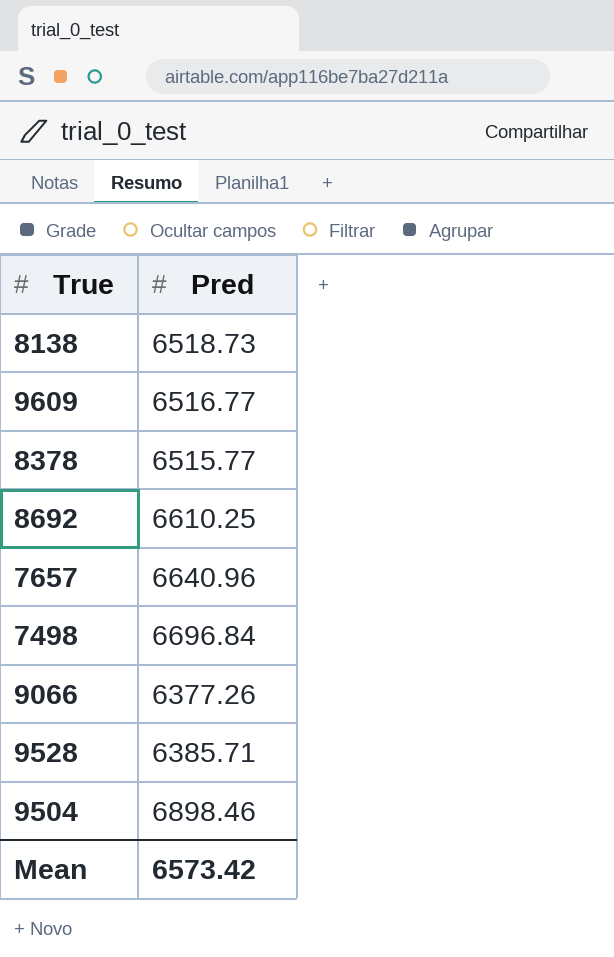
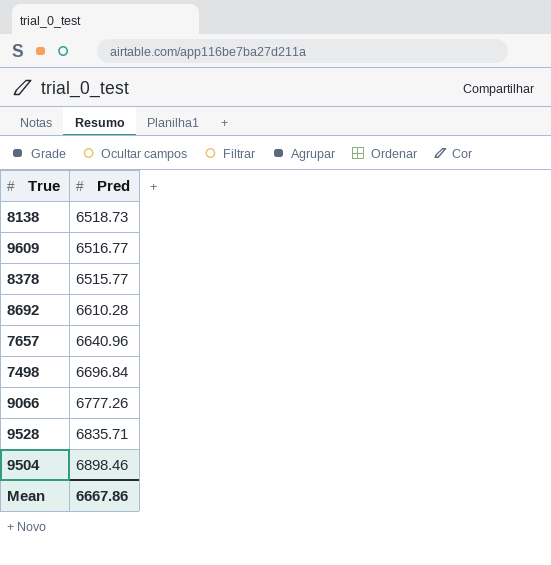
8692 | Pred: 6610.25 -> 6610.28
9066 | Pred: 6377.26 -> 6777.26
9528 | Pred: 6385.71 -> 6835.71
Mean | Pred: 6573.42 -> 6667.86

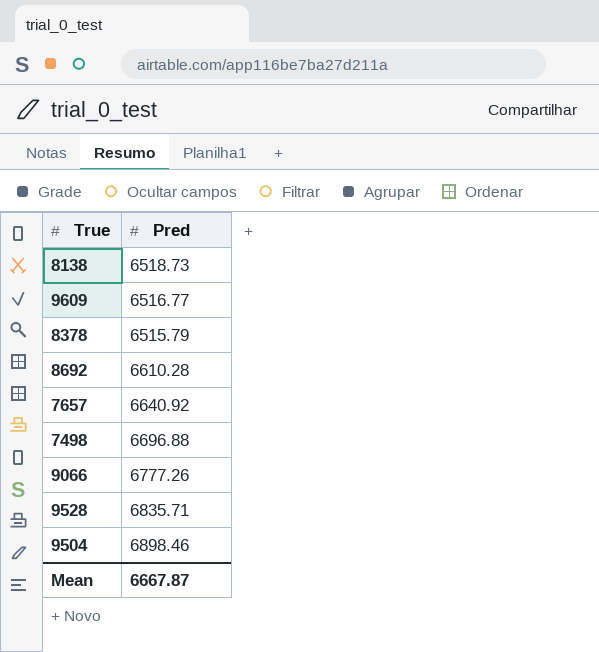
8378 | Pred: 6515.77 -> 6515.79
7657 | Pred: 6640.96 -> 6640.92
7498 | Pred: 6696.84 -> 6696.88
Mean | Pred: 6667.86 -> 6667.87

